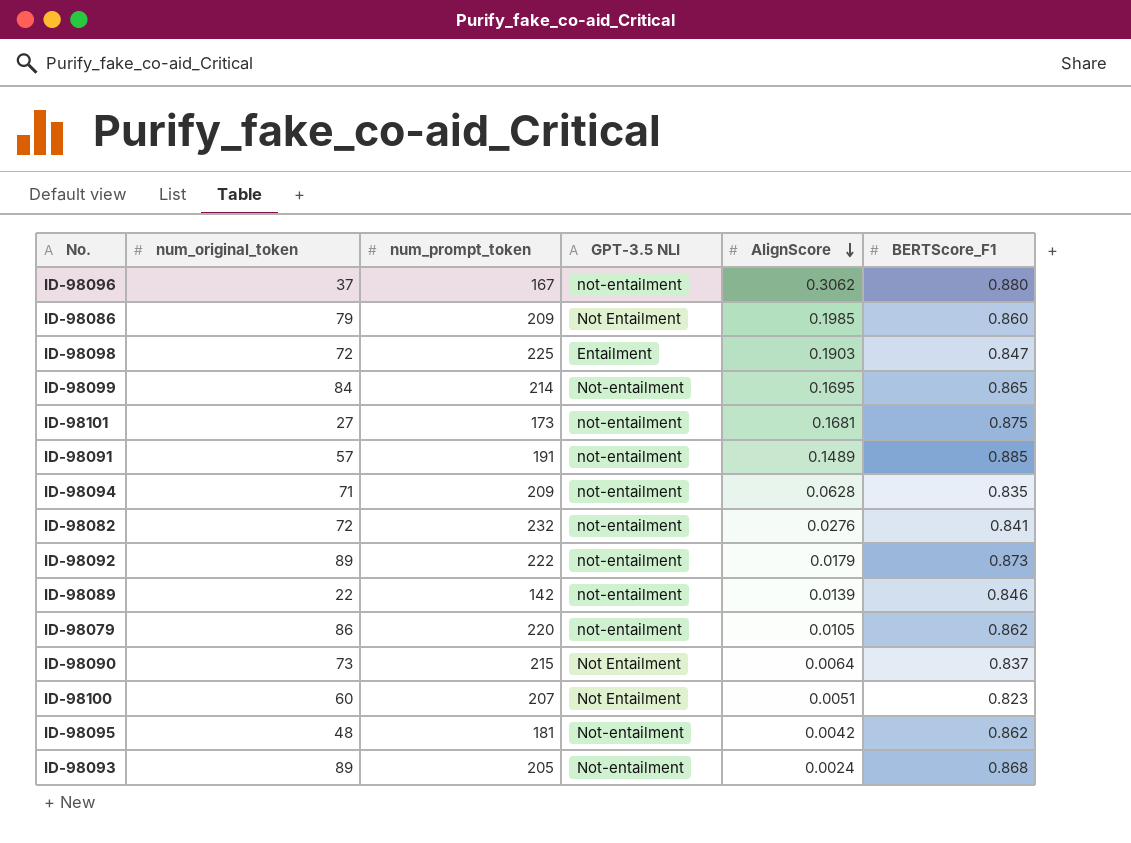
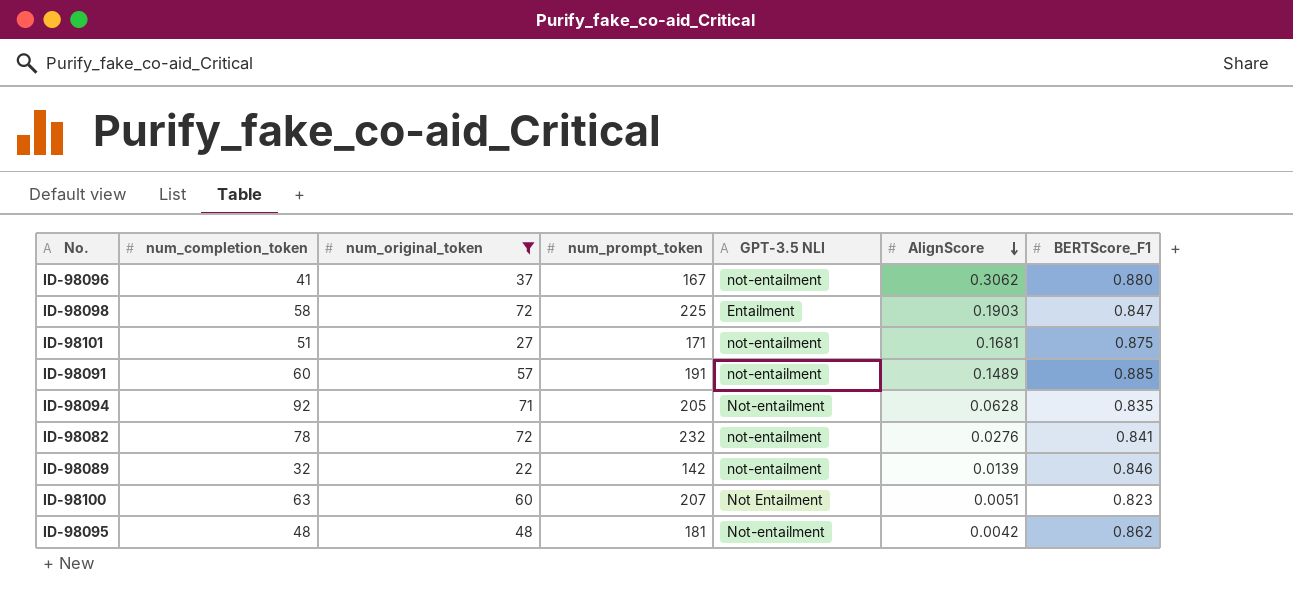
filter: none -> num_original_token <= 72
column num_completion_token | position: none -> 2
ID-98101 | num_prompt_token: 173 -> 171
ID-98094 | num_prompt_token: 209 -> 205
ID-98094 | GPT-3.5 NLI: not-entailment -> Not-entailment

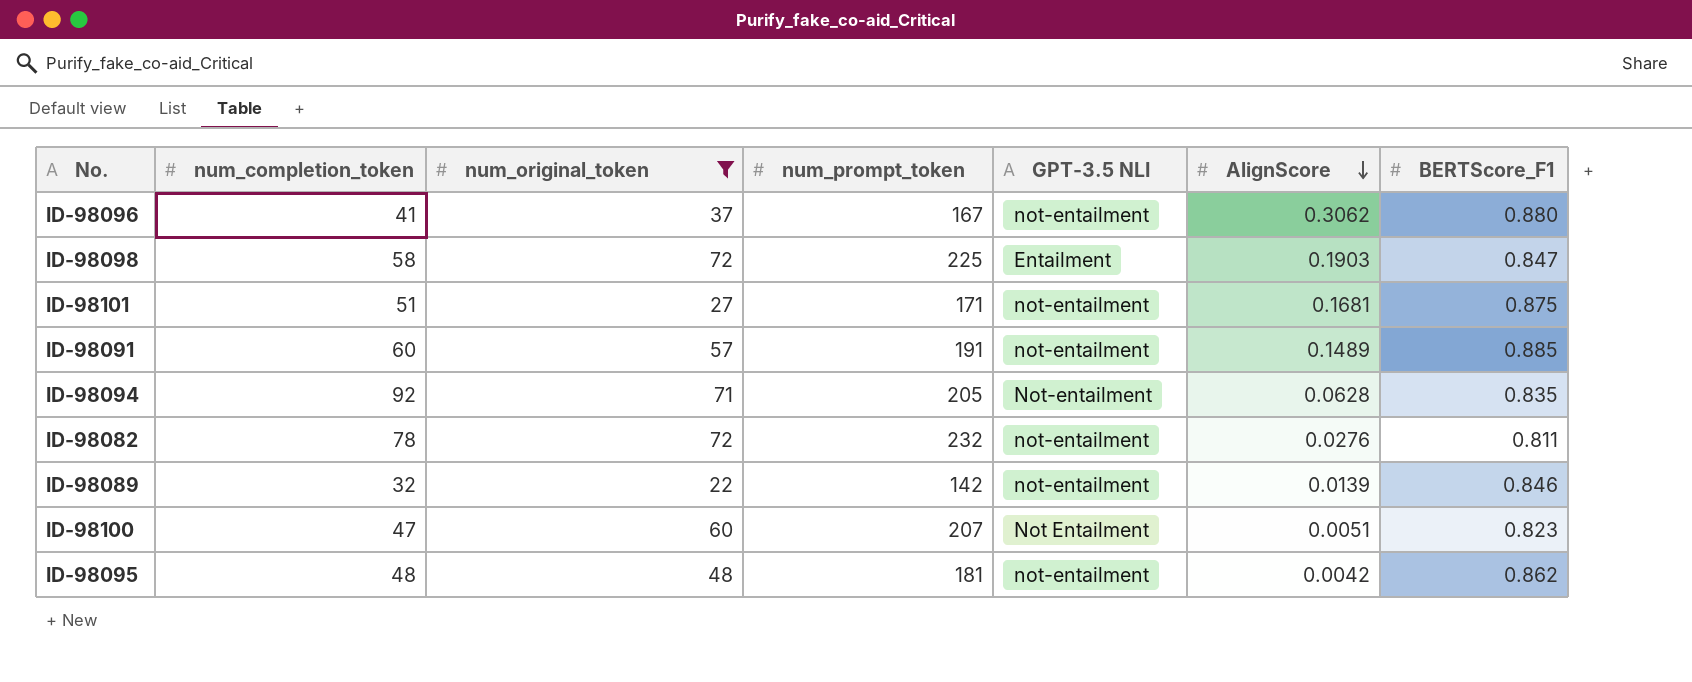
ID-98082 | BERTScore_F1: 0.841 -> 0.811
ID-98100 | num_completion_token: 63 -> 47
ID-98095 | GPT-3.5 NLI: Not-entailment -> not-entailment

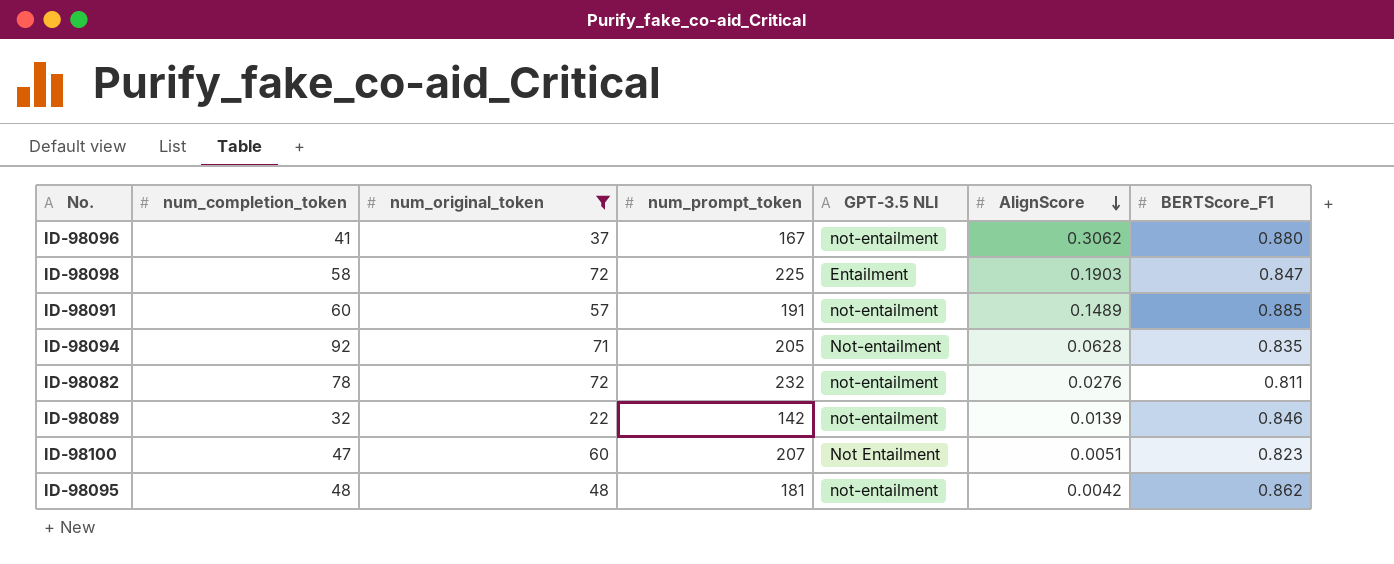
row ID-98101: 51 | 27 | 171 | not-entailment | 0.1681 | 0.875 -> none

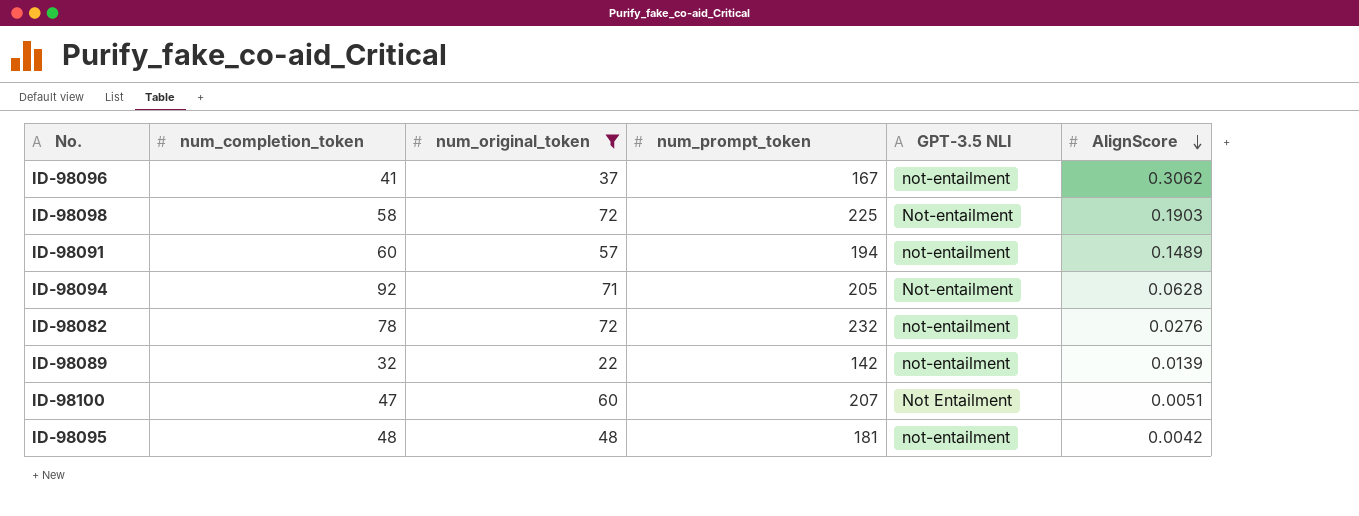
column BERTScore_F1 | position: 7 -> none
ID-98098 | GPT-3.5 NLI: Entailment -> Not-entailment
ID-98091 | num_prompt_token: 191 -> 194

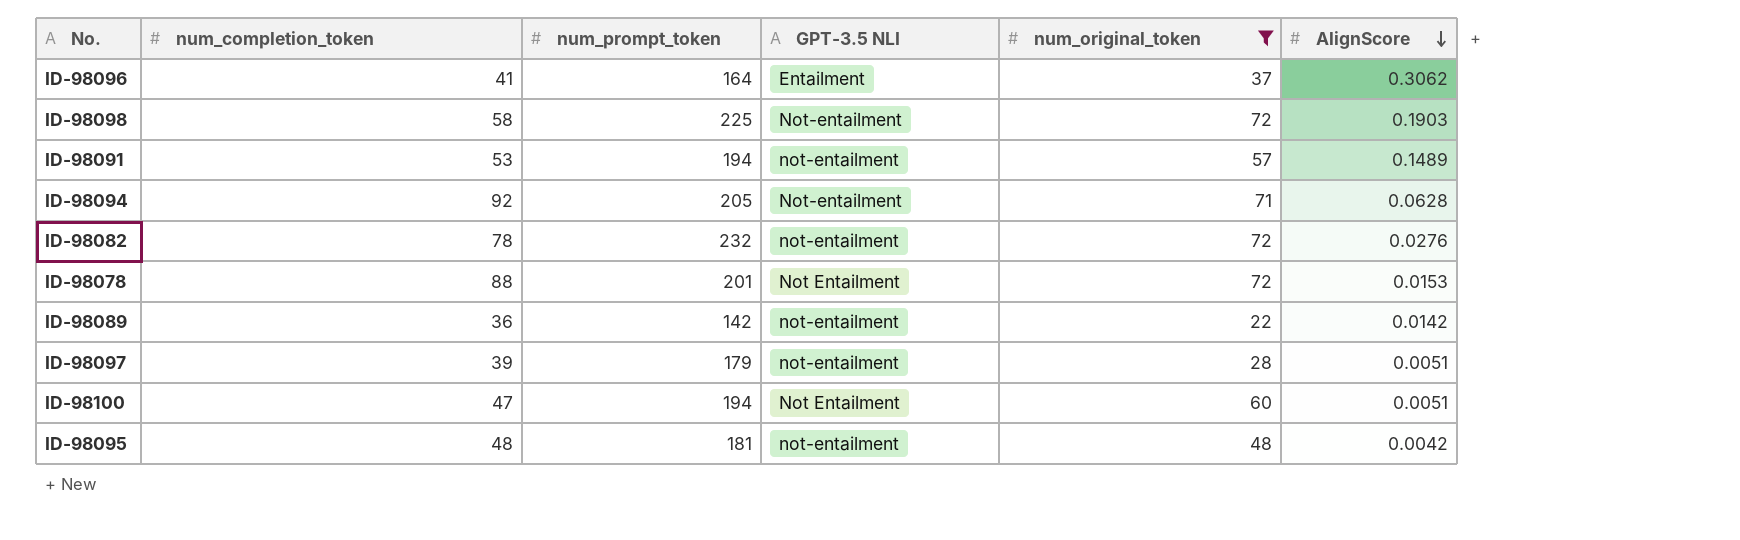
column num_original_token | position: 3 -> 5
ID-98096 | num_prompt_token: 167 -> 164
ID-98096 | GPT-3.5 NLI: not-entailment -> Entailment
ID-98091 | num_completion_token: 60 -> 53
row ID-98078: none -> 88 | 201 | Not Entailment | 72 | 0.0153
ID-98089 | num_completion_token: 32 -> 36
ID-98089 | AlignScore: 0.0139 -> 0.0142
row ID-98097: none -> 39 | 179 | not-entailment | 28 | 0.0051
ID-98100 | num_prompt_token: 207 -> 194

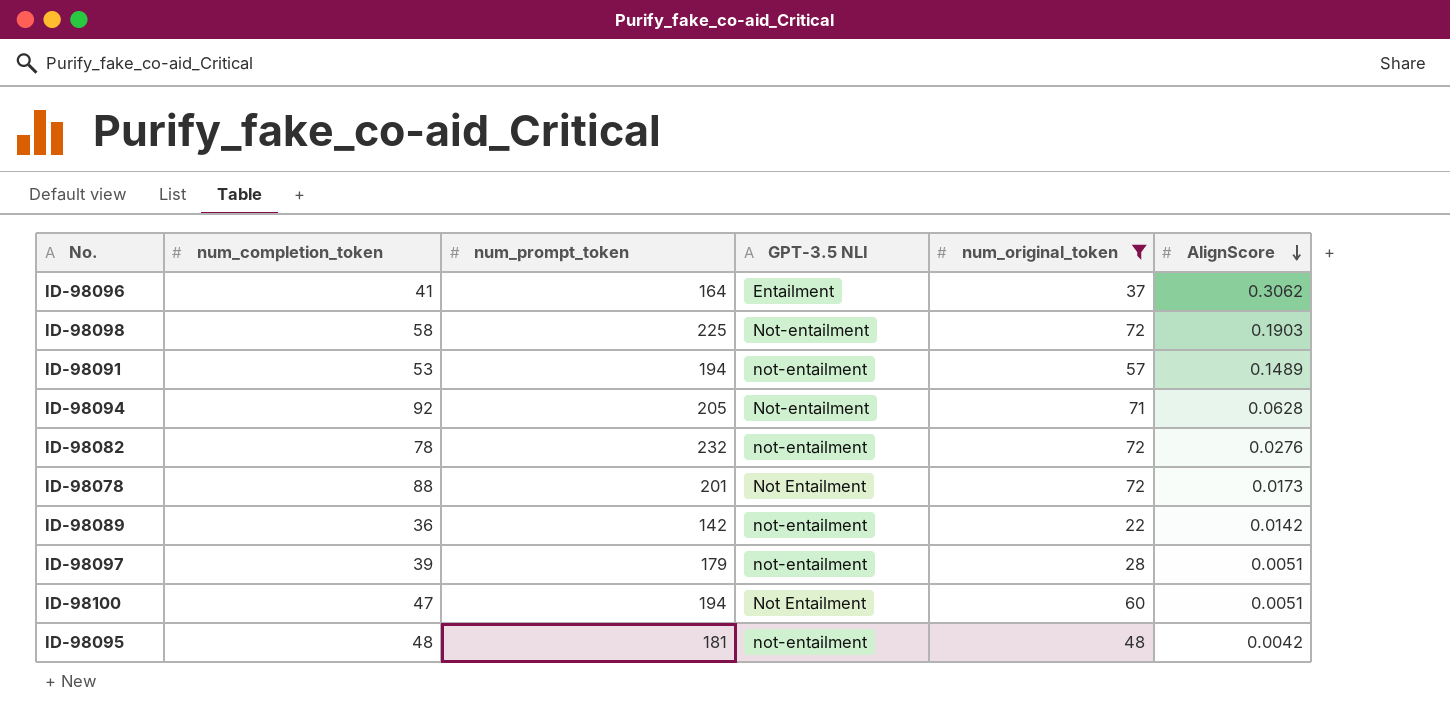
ID-98078 | AlignScore: 0.0153 -> 0.0173

